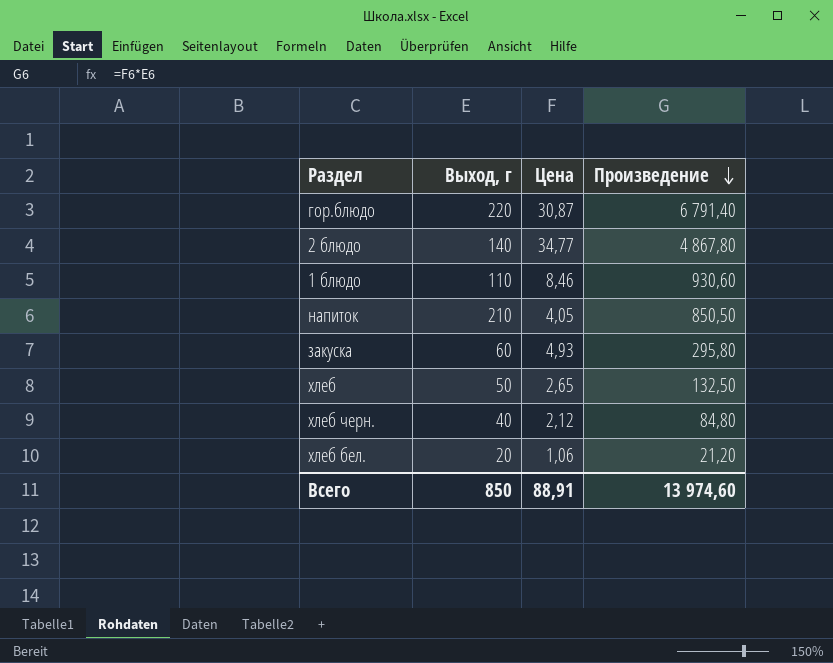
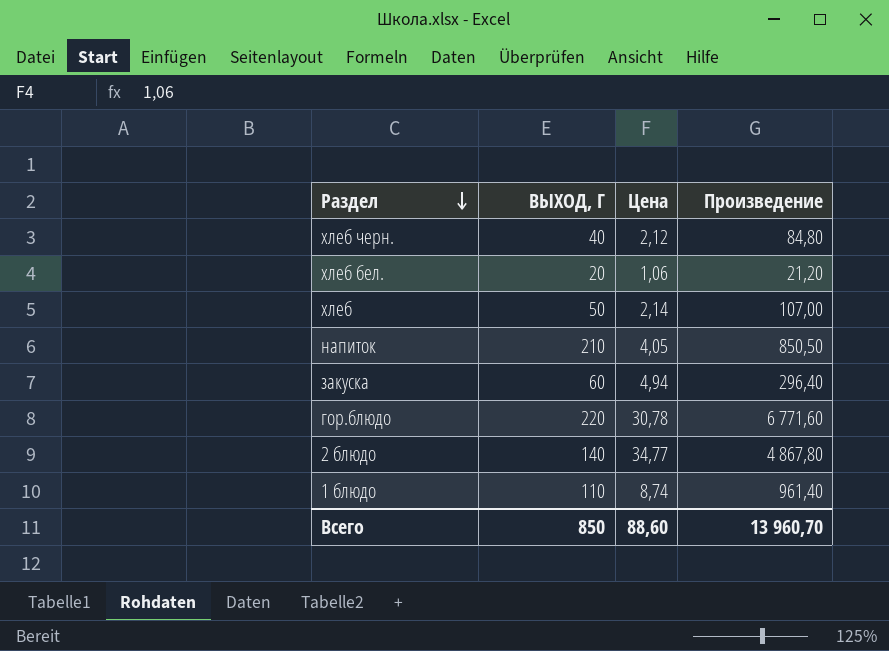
row order: Произведение descending -> Раздел descending
column name: Выход, г -> ВЫХОД, Г
хлеб | Цена: 2,65 -> 2,14
хлеб | Произведение: 132,50 -> 107,00
закуска | Цена: 4,93 -> 4,94
закуска | Произведение: 295,80 -> 296,40
гор.блюдо | Цена: 30,87 -> 30,78
гор.блюдо | Произведение: 6 791,40 -> 6 771,60
1 блюдо | Цена: 8,46 -> 8,74
1 блюдо | Произведение: 930,60 -> 961,40
Всего | Цена: 88,91 -> 88,60
Всего | Произведение: 13 974,60 -> 13 960,70

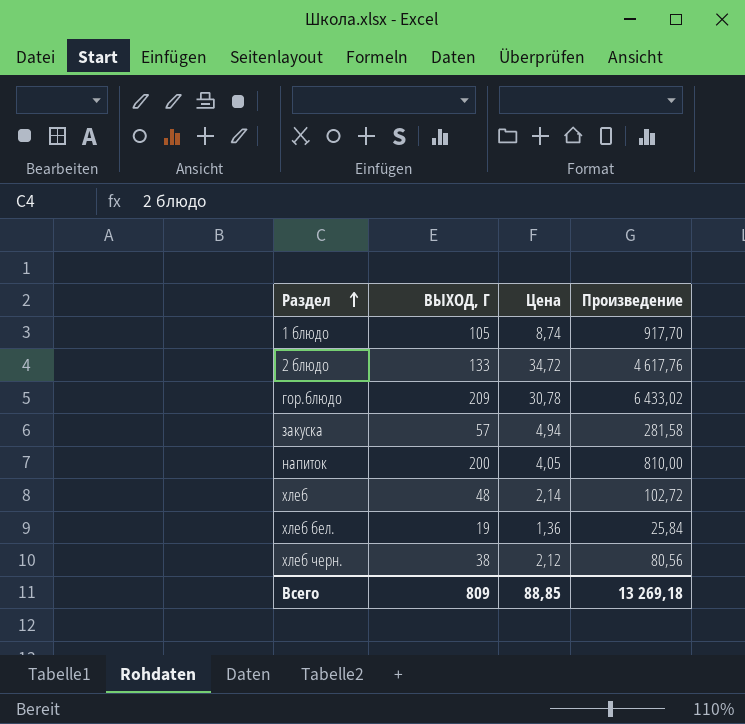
row order: Раздел descending -> Раздел ascending
1 блюдо | ВЫХОД, Г: 110 -> 105
1 блюдо | Произведение: 961,40 -> 917,70
2 блюдо | ВЫХОД, Г: 140 -> 133
2 блюдо | Цена: 34,77 -> 34,72
2 блюдо | Произведение: 4 867,80 -> 4 617,76
гор.блюдо | ВЫХОД, Г: 220 -> 209
гор.блюдо | Произведение: 6 771,60 -> 6 433,02
закуска | ВЫХОД, Г: 60 -> 57
закуска | Произведение: 296,40 -> 281,58
напиток | ВЫХОД, Г: 210 -> 200
напиток | Произведение: 850,50 -> 810,00
хлеб | ВЫХОД, Г: 50 -> 48
хлеб | Произведение: 107,00 -> 102,72
хлеб бел. | ВЫХОД, Г: 20 -> 19
хлеб бел. | Цена: 1,06 -> 1,36
хлеб бел. | Произведение: 21,20 -> 25,84
хлеб черн. | ВЫХОД, Г: 40 -> 38
хлеб черн. | Произведение: 84,80 -> 80,56
Всего | ВЫХОД, Г: 850 -> 809
Всего | Цена: 88,60 -> 88,85
Всего | Произведение: 13 960,70 -> 13 269,18

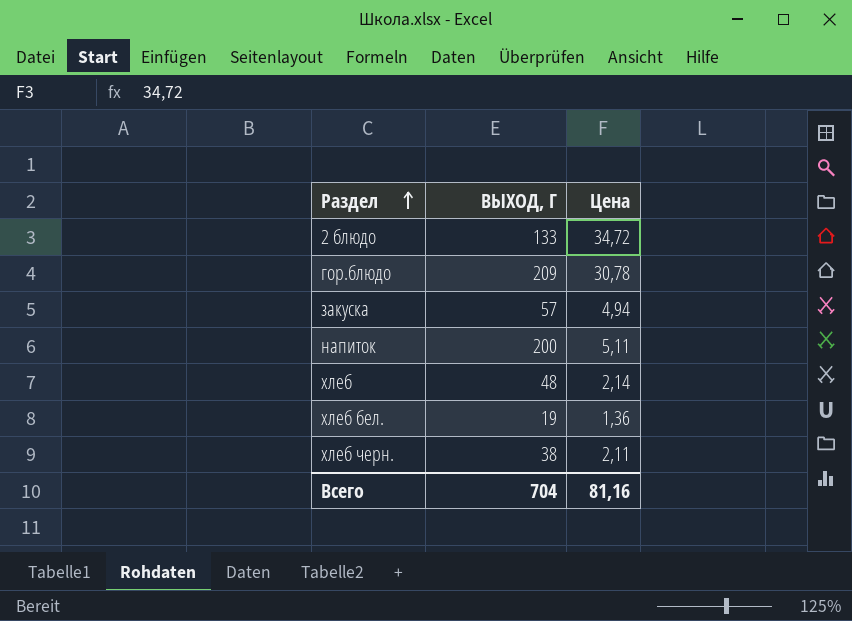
column Произведение | formula: [ВЫХОД, Г] * [Цена] -> none
row 1 блюдо: 105 | 8,74 | 917,70 -> none
напиток | Цена: 4,05 -> 5,11
хлеб черн. | Цена: 2,12 -> 2,11
Всего | ВЫХОД, Г: 809 -> 704
Всего | Цена: 88,85 -> 81,16

